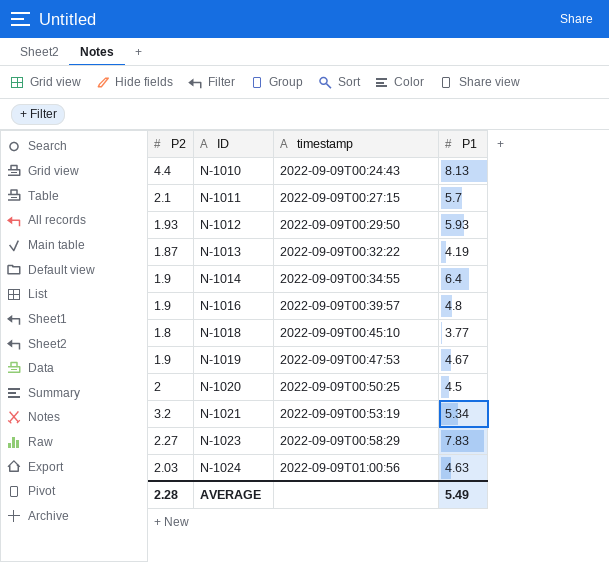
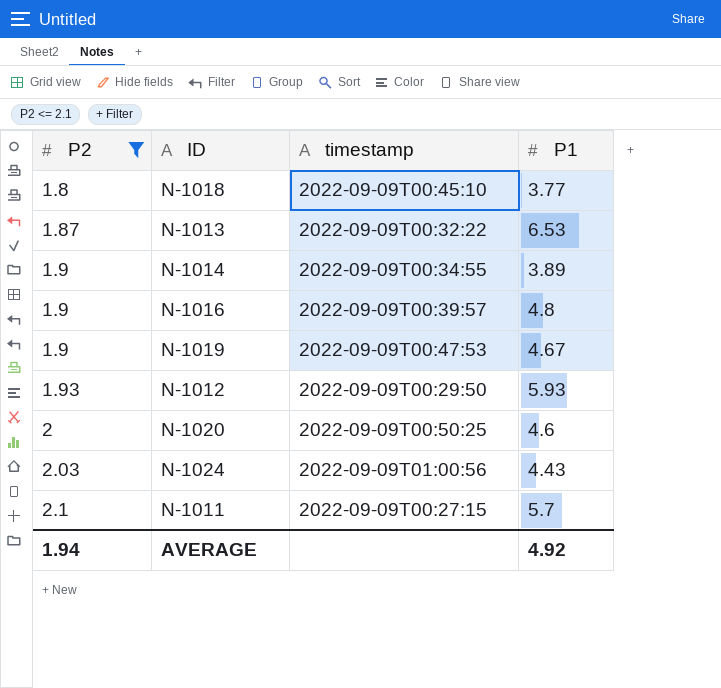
filter: none -> P2 <= 2.1
row order: ID ascending -> P2 ascending
N-1013 | P1: 4.19 -> 6.53
N-1014 | P1: 6.4 -> 3.89
N-1020 | P1: 4.5 -> 4.6
N-1024 | P1: 4.63 -> 4.43
AVERAGE | P2: 2.28 -> 1.94
AVERAGE | P1: 5.49 -> 4.92

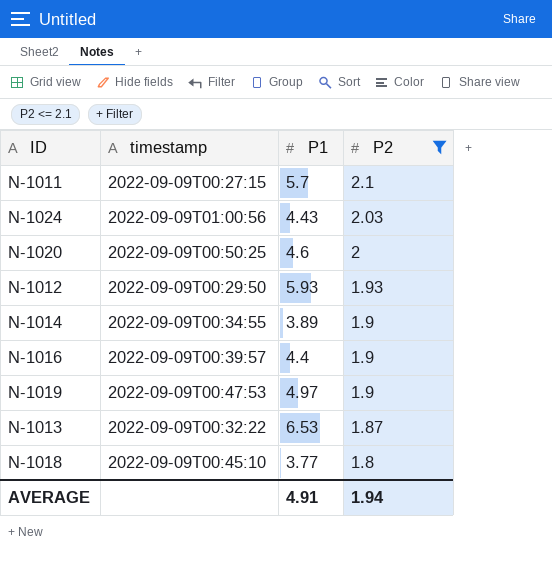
row order: P2 ascending -> P2 descending
column P2 | position: 1 -> 4
N-1016 | P1: 4.8 -> 4.4
N-1019 | P1: 4.67 -> 4.97
AVERAGE | P1: 4.92 -> 4.91

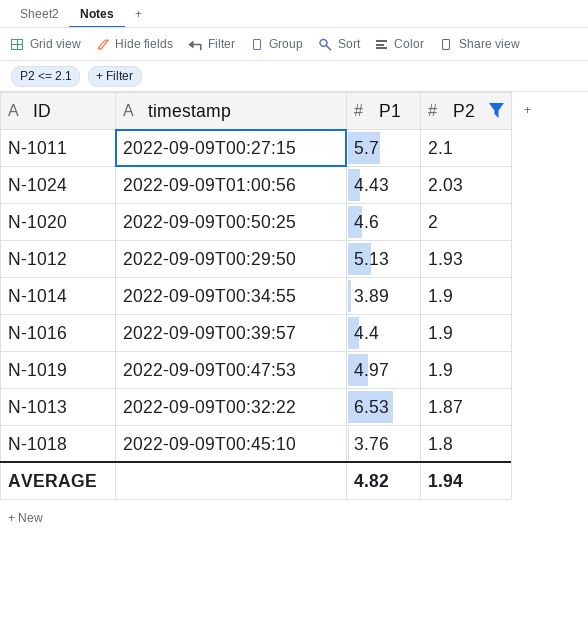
N-1012 | P1: 5.93 -> 5.13
N-1018 | P1: 3.77 -> 3.76
AVERAGE | P1: 4.91 -> 4.82

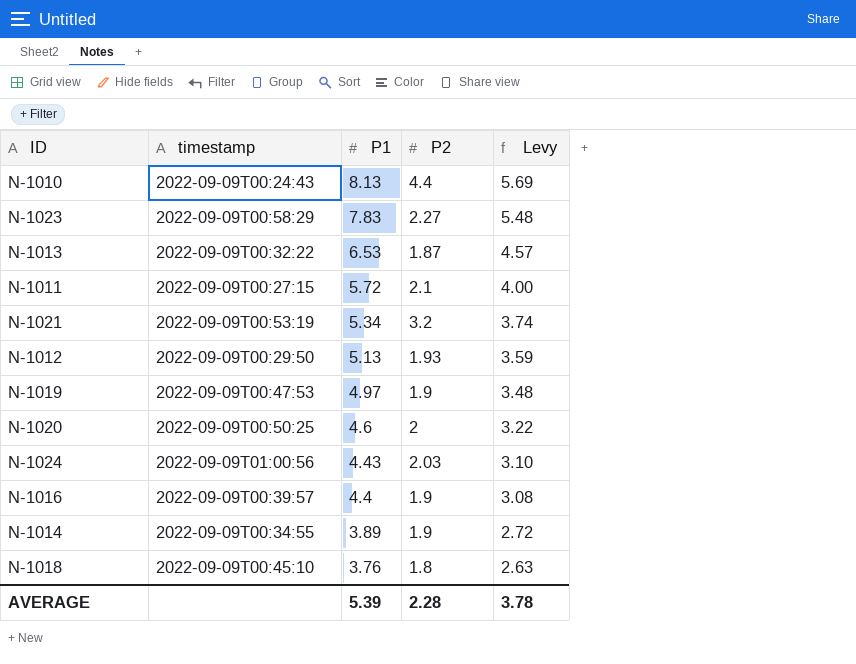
filter: P2 <= 2.1 -> none
row order: P2 descending -> P1 descending
column Levy | formula: none -> [P1] * 0.7
N-1011 | P1: 5.7 -> 5.72
AVERAGE | P1: 4.82 -> 5.39
AVERAGE | P2: 1.94 -> 2.28

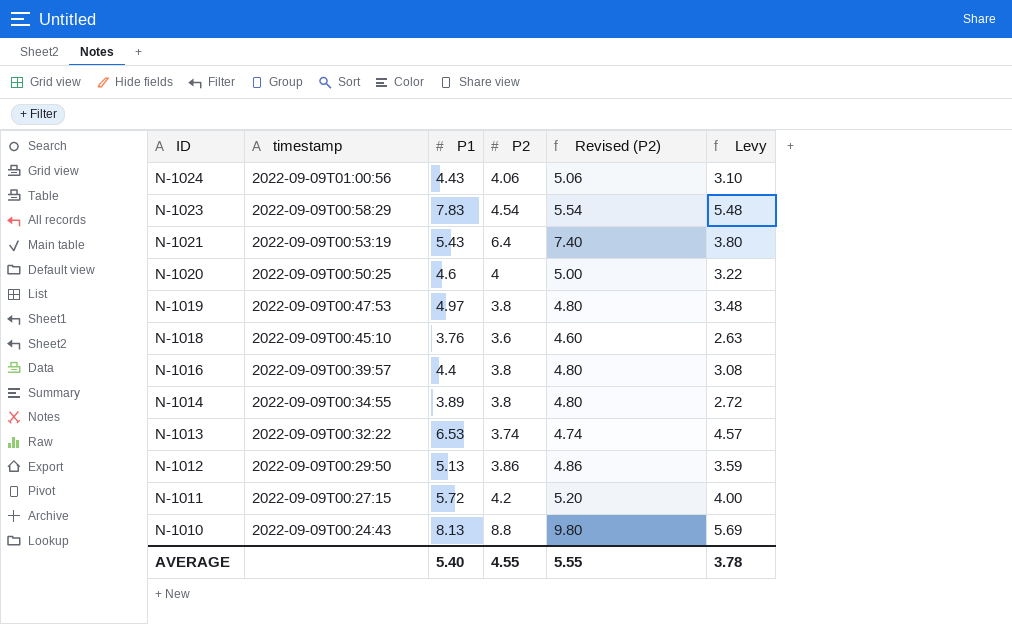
row order: P1 descending -> ID descending
column Revised (P2) | formula: none -> [P2] + 1
N-1024 | P2: 2.03 -> 4.06
N-1023 | P2: 2.27 -> 4.54
N-1021 | P1: 5.34 -> 5.43
N-1021 | P2: 3.2 -> 6.4
N-1021 | Levy: 3.74 -> 3.80
N-1020 | P2: 2 -> 4
N-1019 | P2: 1.9 -> 3.8
N-1018 | P2: 1.8 -> 3.6
N-1016 | P2: 1.9 -> 3.8
N-1014 | P2: 1.9 -> 3.8
N-1013 | P2: 1.87 -> 3.74
N-1012 | P2: 1.93 -> 3.86
N-1011 | P2: 2.1 -> 4.2
N-1010 | P2: 4.4 -> 8.8
AVERAGE | P1: 5.39 -> 5.40
AVERAGE | P2: 2.28 -> 4.55

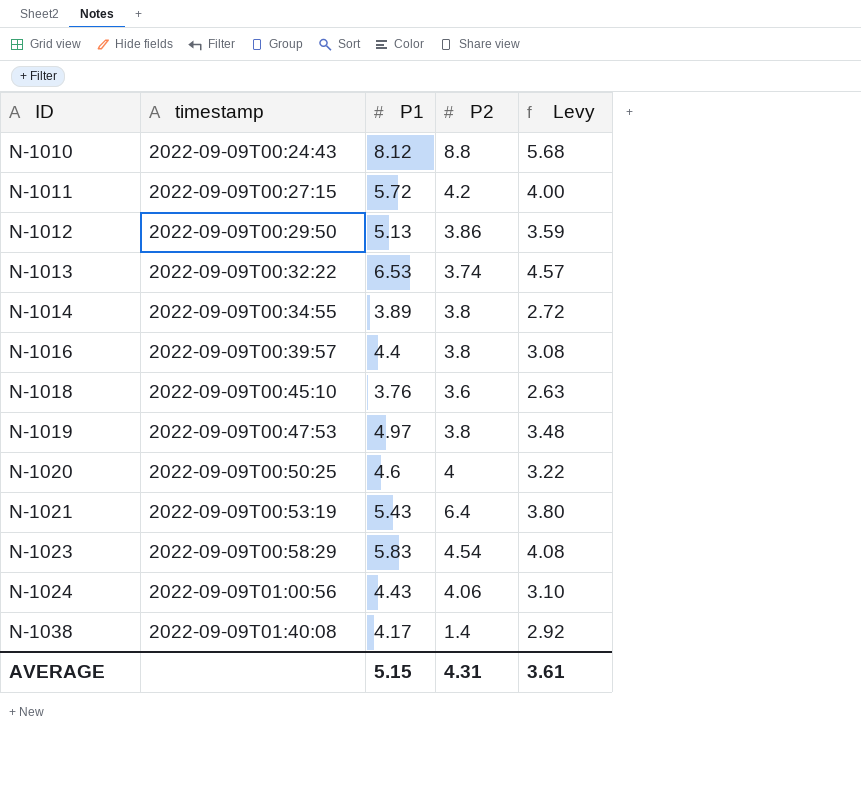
row order: ID descending -> ID ascending
column Revised (P2) | formula: [P2] + 1 -> none
N-1010 | P1: 8.13 -> 8.12
N-1010 | Levy: 5.69 -> 5.68
N-1023 | P1: 7.83 -> 5.83
N-1023 | Levy: 5.48 -> 4.08
row N-1038: none -> 2022-09-09T01:40:08 | 4.17 | 1.4 | 2.92
AVERAGE | P1: 5.40 -> 5.15
AVERAGE | P2: 4.55 -> 4.31
AVERAGE | Levy: 3.78 -> 3.61

